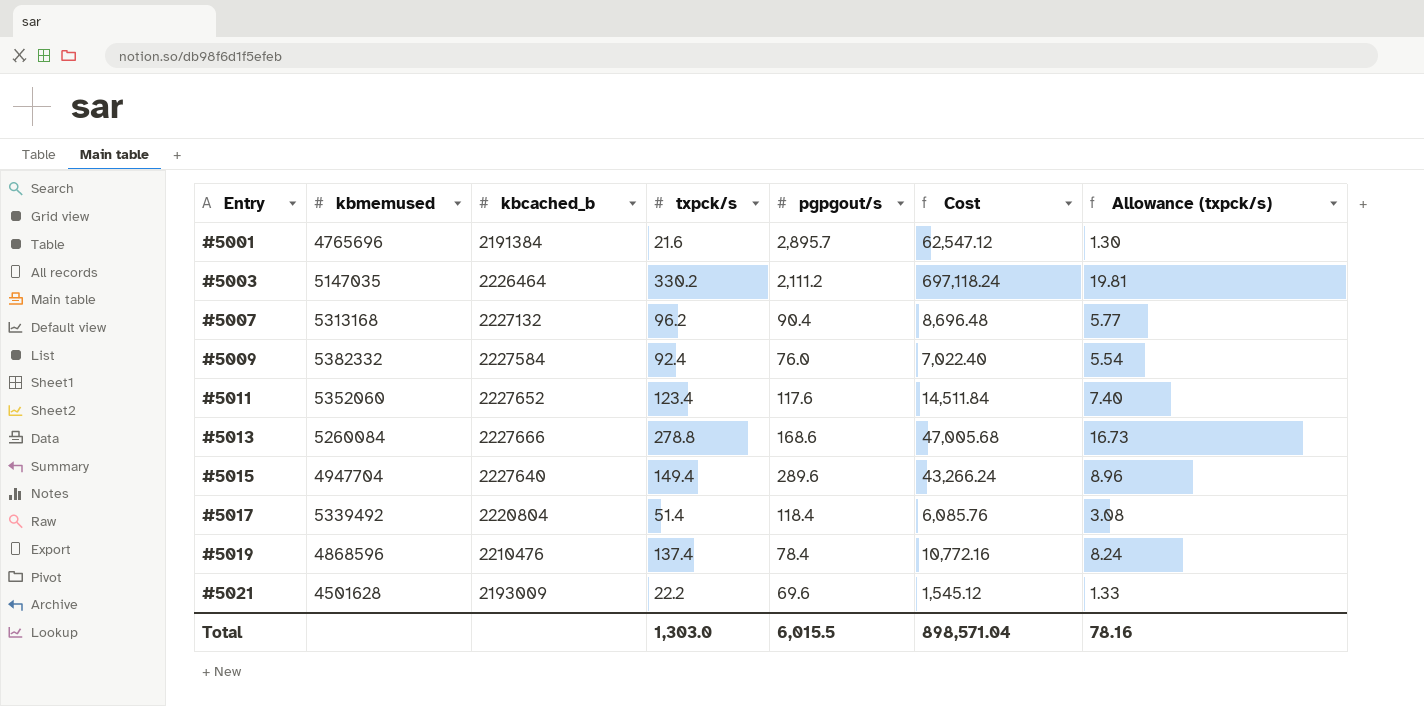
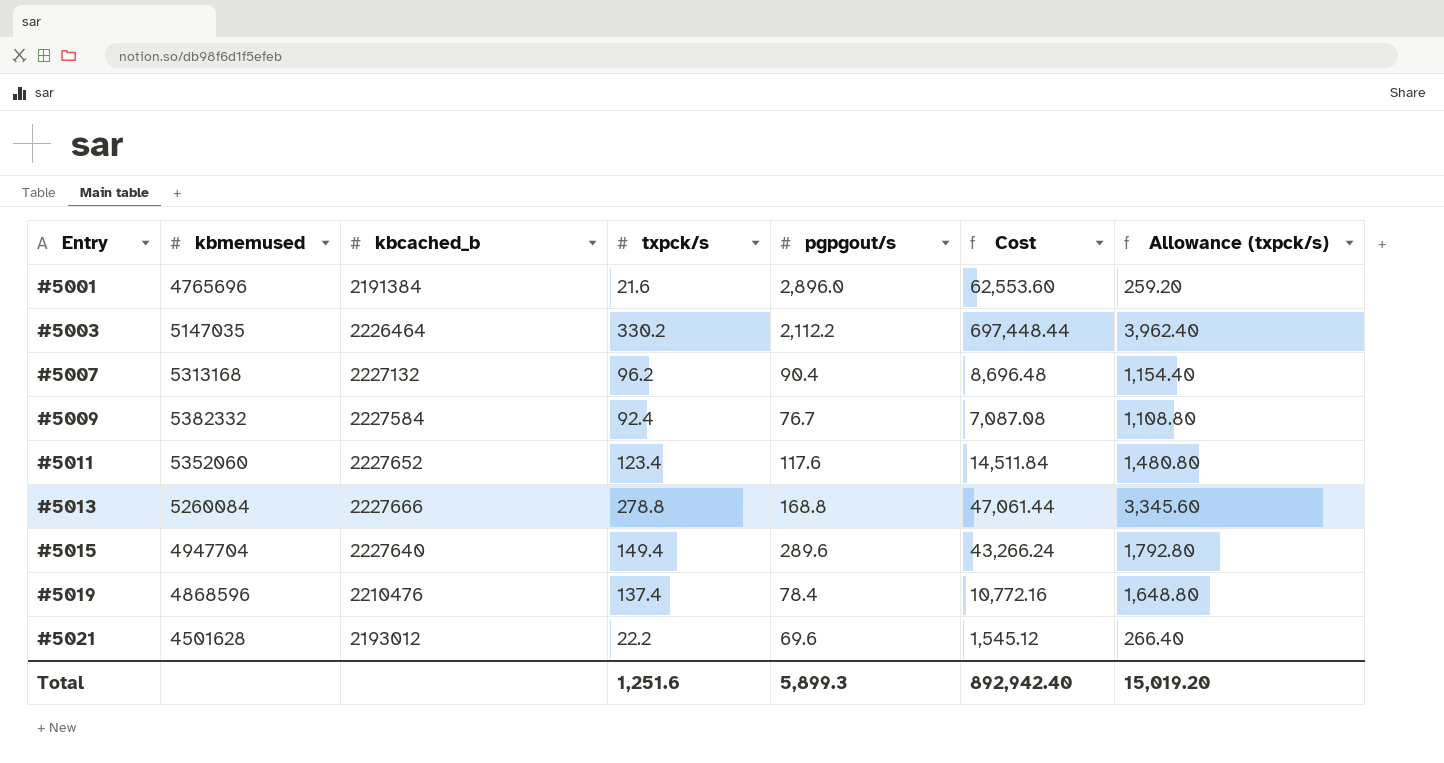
column Allowance (txpck/s) | formula: [txpck/s] * 0.06 -> [txpck/s] * 12
row #5017: 5339492 | 2220804 | 51.4 | 118.4 | 6,085.76 | 3.08 -> none
#5001 | pgpgout/s: 2,895.7 -> 2,896.0
#5001 | Cost: 62,547.12 -> 62,553.60
#5003 | pgpgout/s: 2,111.2 -> 2,112.2
#5003 | Cost: 697,118.24 -> 697,448.44
#5009 | pgpgout/s: 76.0 -> 76.7
#5009 | Cost: 7,022.40 -> 7,087.08
#5013 | pgpgout/s: 168.6 -> 168.8
#5013 | Cost: 47,005.68 -> 47,061.44
#5021 | kbcached_b: 2193009 -> 2193012
Total | txpck/s: 1,303.0 -> 1,251.6
Total | pgpgout/s: 6,015.5 -> 5,899.3
Total | Cost: 898,571.04 -> 892,942.40
Total | Allowance (txpck/s): 78.16 -> 15,019.20

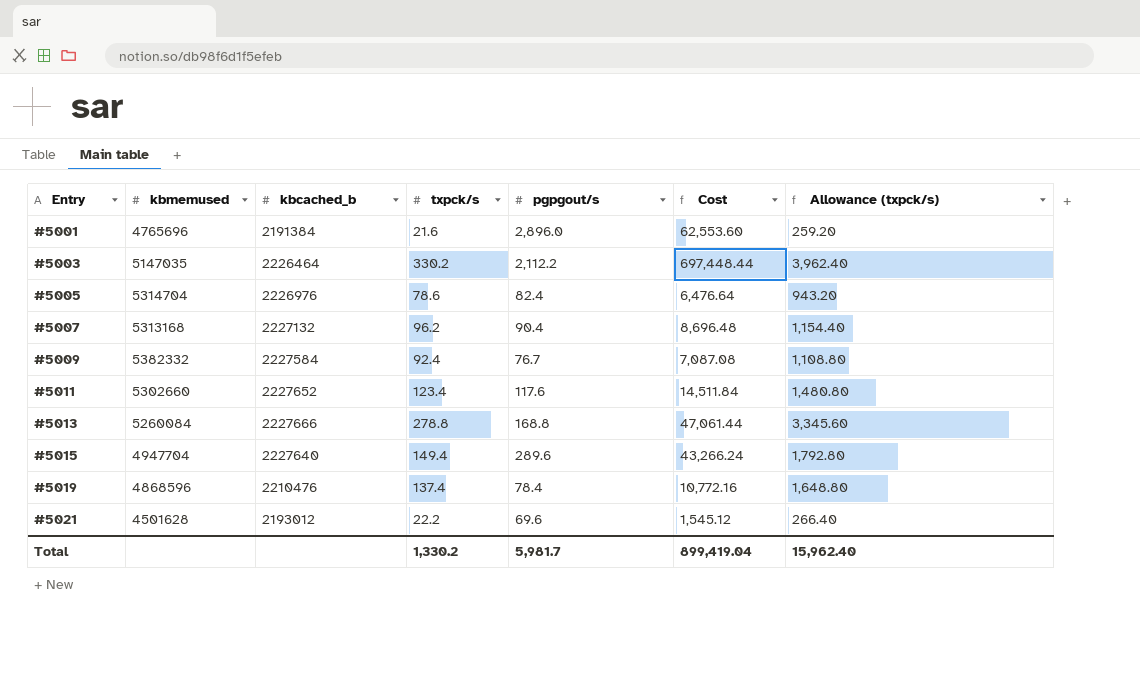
row #5005: none -> 5314704 | 2226976 | 78.6 | 82.4 | 6,476.64 | 943.20
#5011 | kbmemused: 5352060 -> 5302660
Total | txpck/s: 1,251.6 -> 1,330.2
Total | pgpgout/s: 5,899.3 -> 5,981.7
Total | Cost: 892,942.40 -> 899,419.04
Total | Allowance (txpck/s): 15,019.20 -> 15,962.40

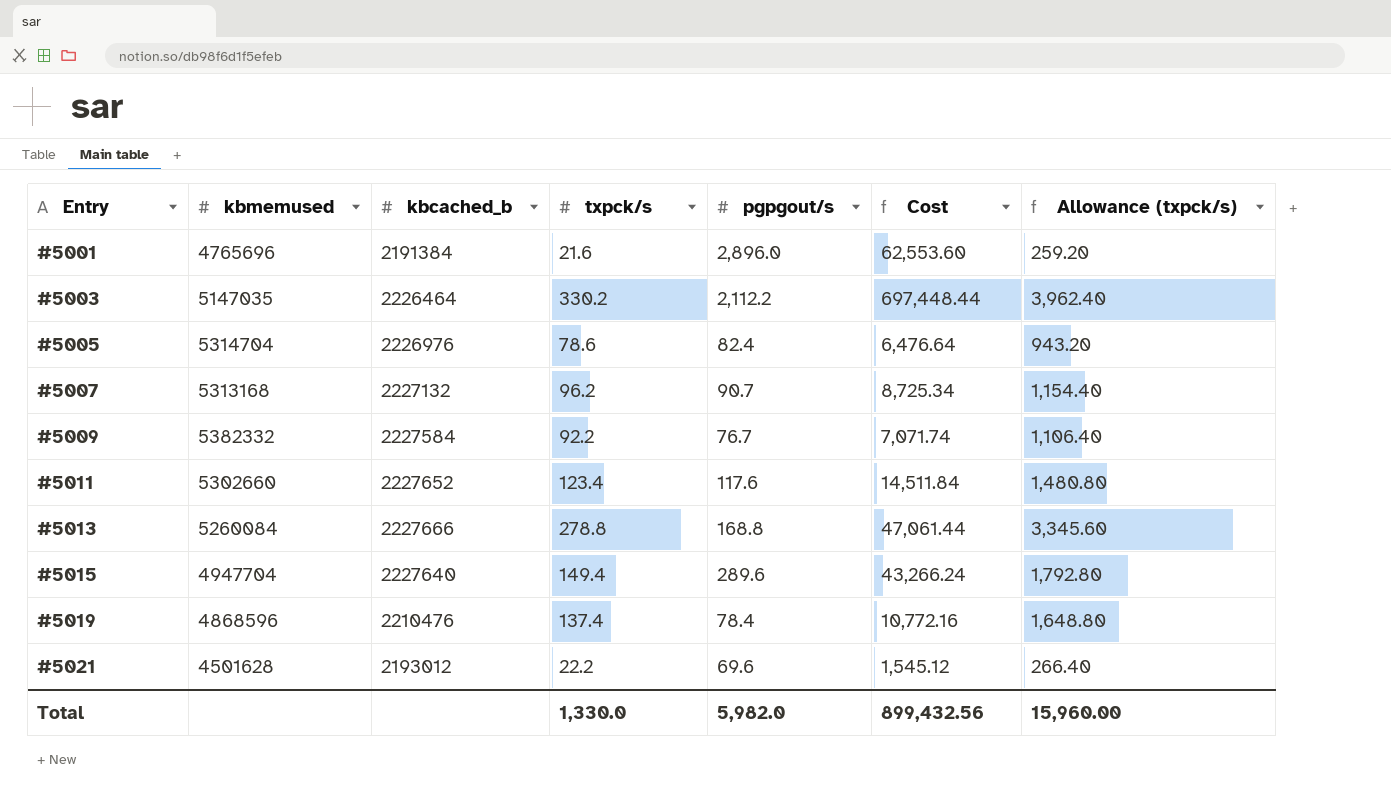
#5007 | pgpgout/s: 90.4 -> 90.7
#5007 | Cost: 8,696.48 -> 8,725.34
#5009 | txpck/s: 92.4 -> 92.2
#5009 | Cost: 7,087.08 -> 7,071.74
#5009 | Allowance (txpck/s): 1,108.80 -> 1,106.40
Total | txpck/s: 1,330.2 -> 1,330.0
Total | pgpgout/s: 5,981.7 -> 5,982.0
Total | Cost: 899,419.04 -> 899,432.56
Total | Allowance (txpck/s): 15,962.40 -> 15,960.00

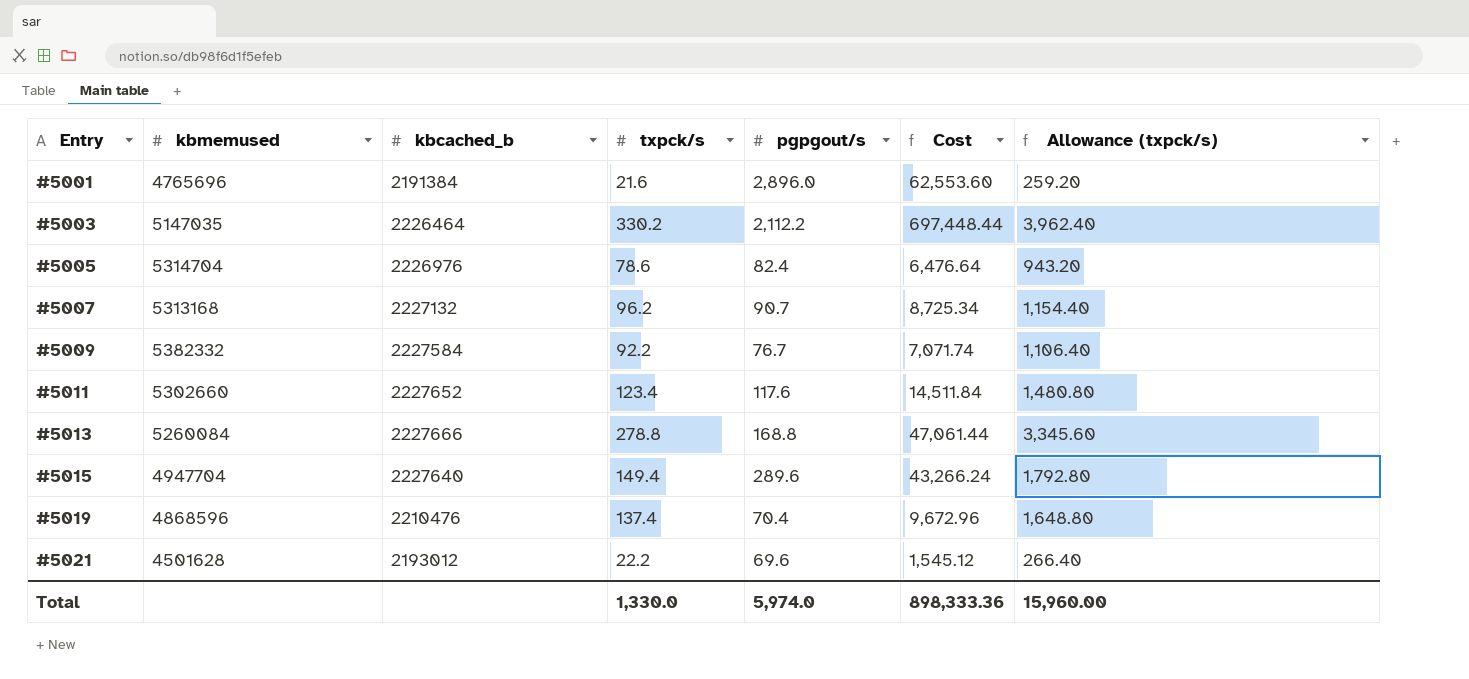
#5019 | pgpgout/s: 78.4 -> 70.4
#5019 | Cost: 10,772.16 -> 9,672.96
Total | pgpgout/s: 5,982.0 -> 5,974.0
Total | Cost: 899,432.56 -> 898,333.36

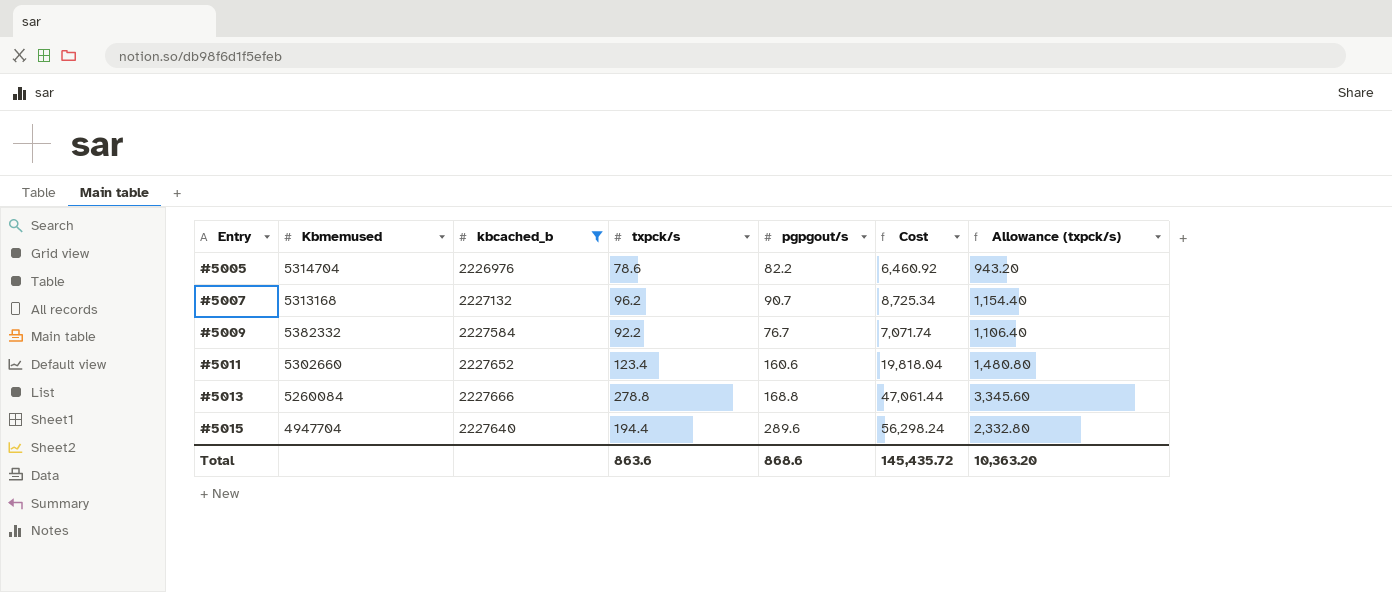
filter: none -> kbcached_b >= 2226976
column name: kbmemused -> Kbmemused
#5005 | pgpgout/s: 82.4 -> 82.2
#5005 | Cost: 6,476.64 -> 6,460.92
#5011 | pgpgout/s: 117.6 -> 160.6
#5011 | Cost: 14,511.84 -> 19,818.04
#5015 | txpck/s: 149.4 -> 194.4
#5015 | Cost: 43,266.24 -> 56,298.24
#5015 | Allowance (txpck/s): 1,792.80 -> 2,332.80
Total | txpck/s: 1,330.0 -> 863.6
Total | pgpgout/s: 5,974.0 -> 868.6
Total | Cost: 898,333.36 -> 145,435.72
Total | Allowance (txpck/s): 15,960.00 -> 10,363.20

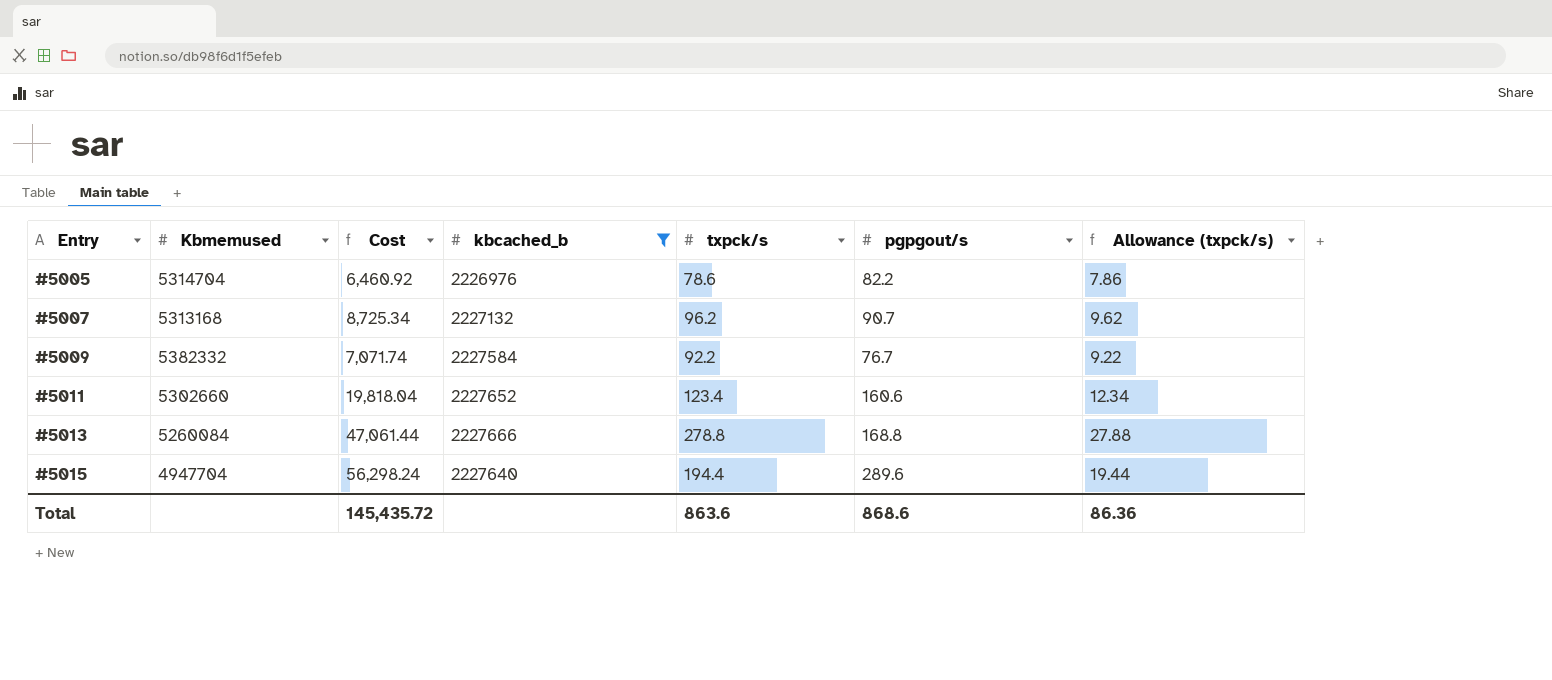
column Cost | position: 6 -> 3
column Allowance (txpck/s) | formula: [txpck/s] * 12 -> [txpck/s] * 0.1
Total | Allowance (txpck/s): 10,363.20 -> 86.36

